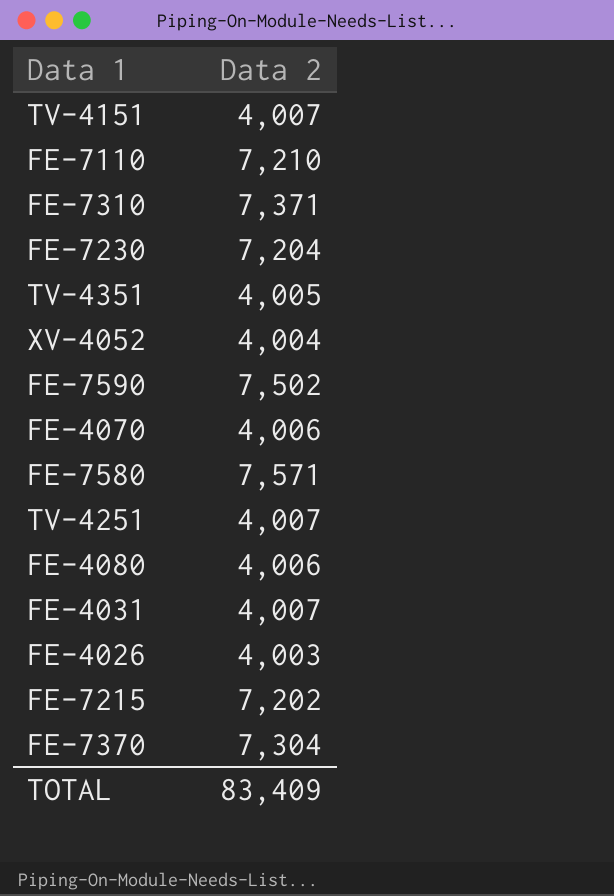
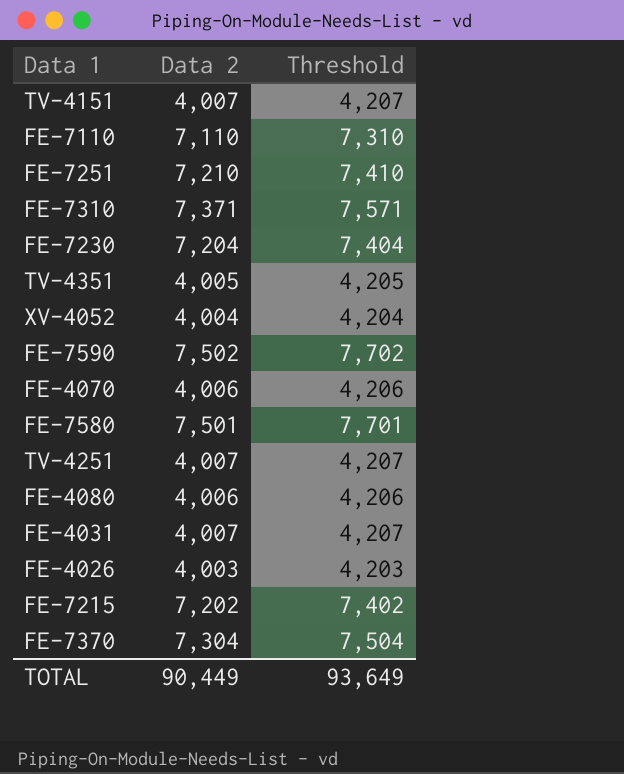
column Threshold | formula: none -> [Data 2] + 200
FE-7110 | Data 2: 7,210 -> 7,110
row FE-7251: none -> 7,210 | 7,410
FE-7580 | Data 2: 7,571 -> 7,501
TOTAL | Data 2: 83,409 -> 90,449

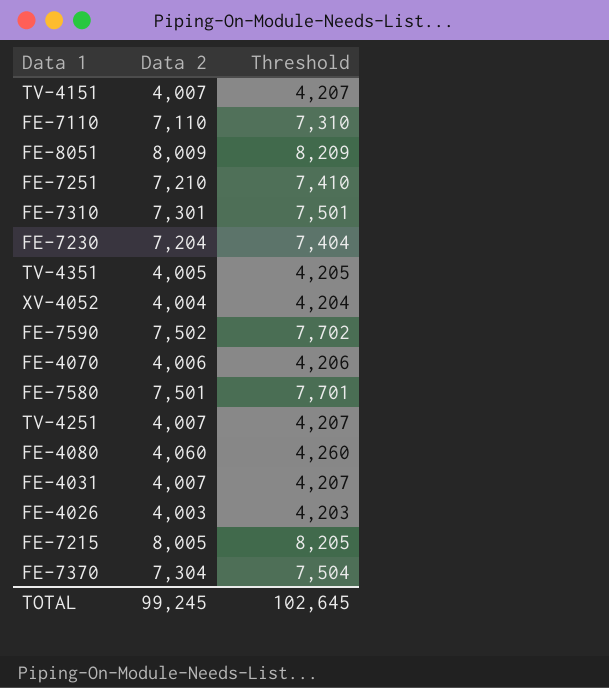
row FE-8051: none -> 8,009 | 8,209
FE-7310 | Data 2: 7,371 -> 7,301
FE-7310 | Threshold: 7,571 -> 7,501
FE-4080 | Data 2: 4,006 -> 4,060
FE-4080 | Threshold: 4,206 -> 4,260
FE-7215 | Data 2: 7,202 -> 8,005
FE-7215 | Threshold: 7,402 -> 8,205
TOTAL | Data 2: 90,449 -> 99,245
TOTAL | Threshold: 93,649 -> 102,645

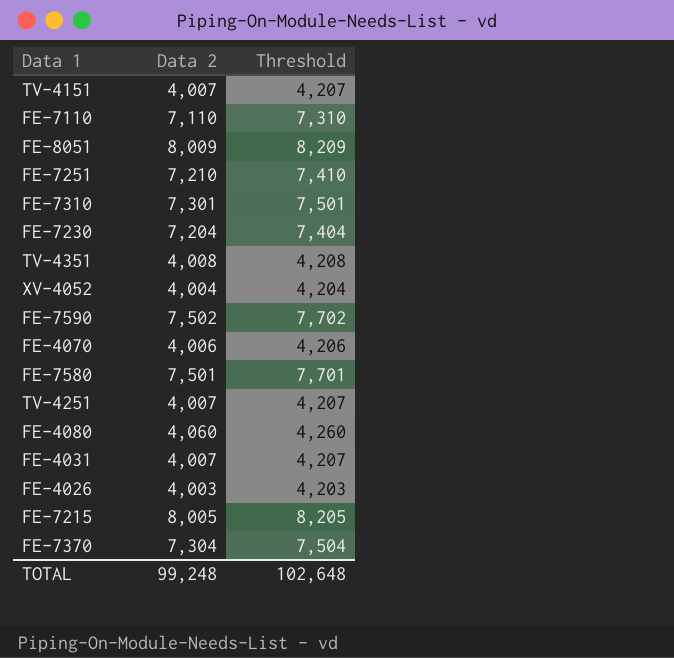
TV-4351 | Data 2: 4,005 -> 4,008
TV-4351 | Threshold: 4,205 -> 4,208
TOTAL | Data 2: 99,245 -> 99,248
TOTAL | Threshold: 102,645 -> 102,648

